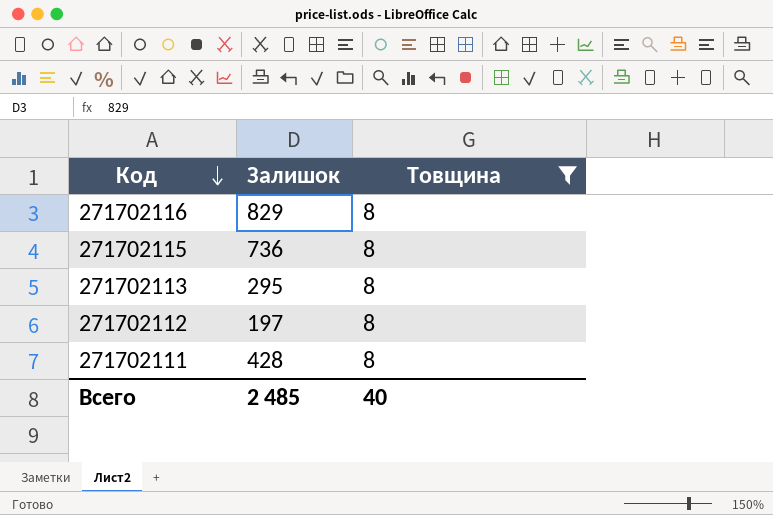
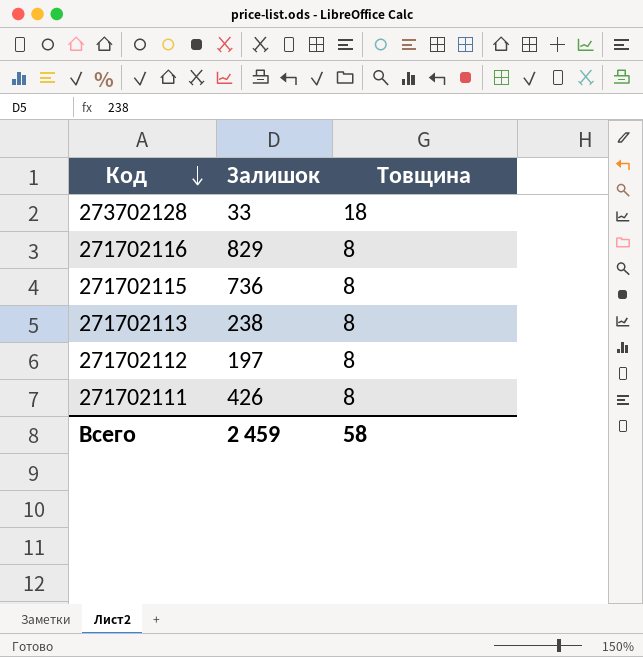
filter: Товщина = 8 -> none
271702113 | Залишок: 295 -> 238
271702111 | Залишок: 428 -> 426
Всего | Залишок: 2 485 -> 2 459
Всего | Товщина: 40 -> 58

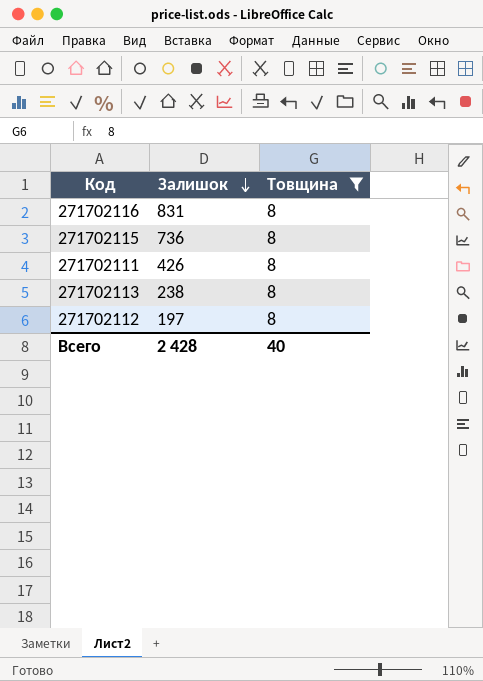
filter: none -> Товщина = 8
row order: Код descending -> Залишок descending
271702116 | Залишок: 829 -> 831
Всего | Залишок: 2 459 -> 2 428
Всего | Товщина: 58 -> 40

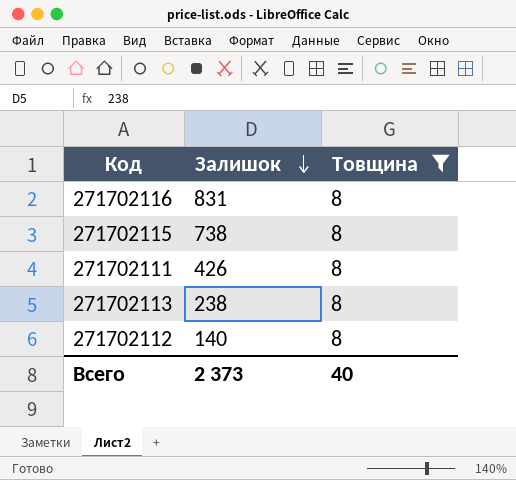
271702115 | Залишок: 736 -> 738
271702112 | Залишок: 197 -> 140
Всего | Залишок: 2 428 -> 2 373

